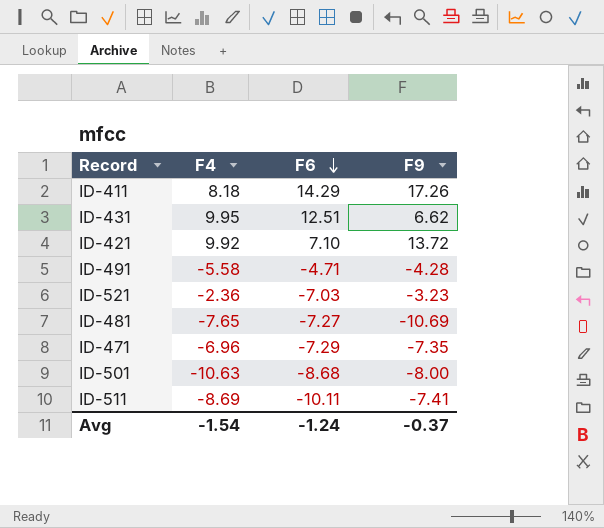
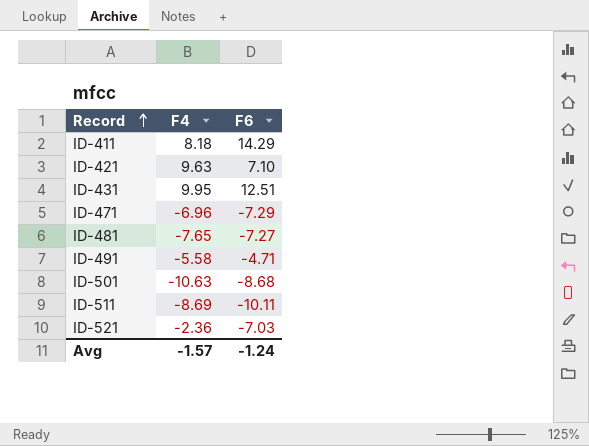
row order: F6 descending -> Record ascending
column F9 | position: 4 -> none
ID-421 | F4: 9.92 -> 9.63
Avg | F4: -1.54 -> -1.57

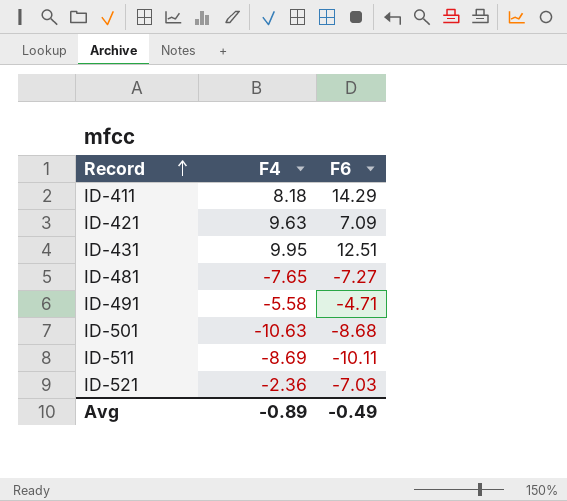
row ID-471: -6.96 | -7.29 -> none
ID-421 | F6: 7.10 -> 7.09
Avg | F4: -1.57 -> -0.89
Avg | F6: -1.24 -> -0.49

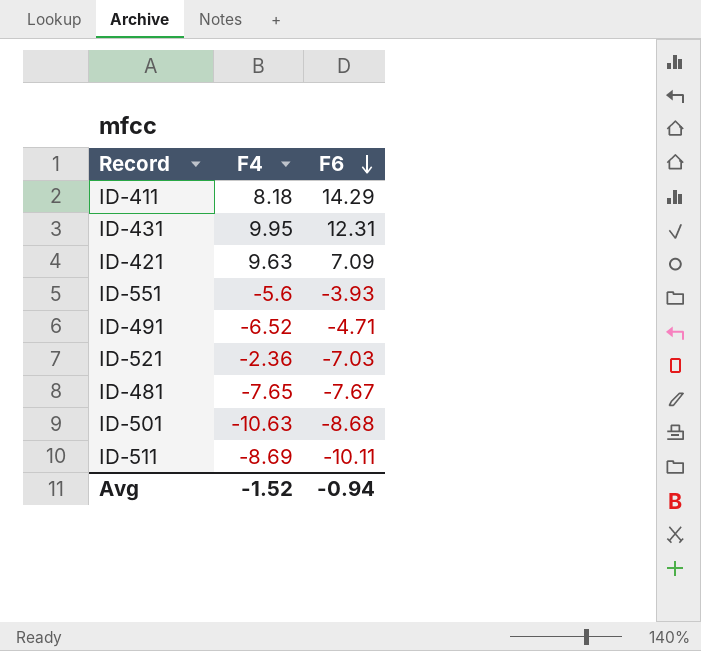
row order: Record ascending -> F6 descending
ID-431 | F6: 12.51 -> 12.31
row ID-551: none -> -5.6 | -3.93
ID-491 | F4: -5.58 -> -6.52
ID-481 | F6: -7.27 -> -7.67
Avg | F4: -0.89 -> -1.52
Avg | F6: -0.49 -> -0.94

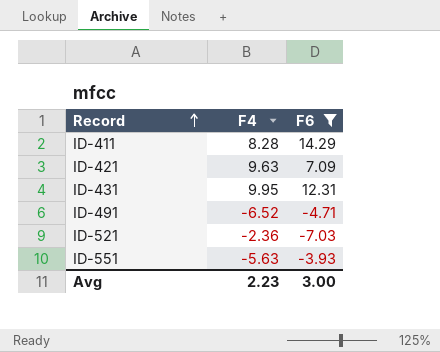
filter: none -> F6 >= -7.03
row order: F6 descending -> Record ascending
ID-411 | F4: 8.18 -> 8.28
ID-551 | F4: -5.6 -> -5.63
Avg | F4: -1.52 -> 2.23
Avg | F6: -0.94 -> 3.00

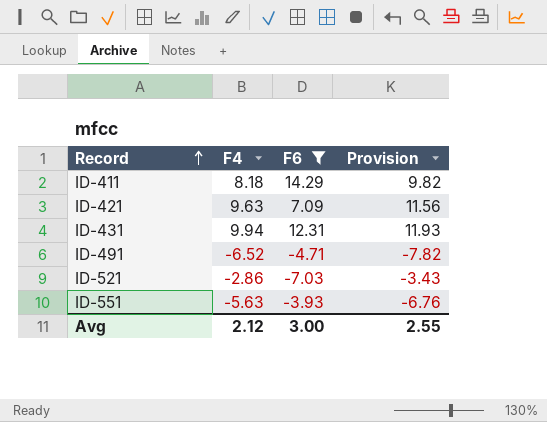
column Provision | formula: none -> [F4] * 1.2
ID-411 | F4: 8.28 -> 8.18
ID-431 | F4: 9.95 -> 9.94
ID-521 | F4: -2.36 -> -2.86
Avg | F4: 2.23 -> 2.12

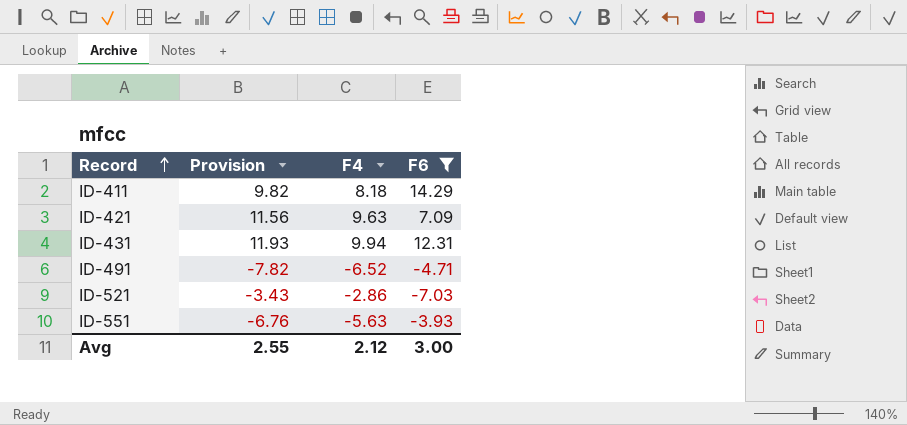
column Provision | position: 4 -> 2

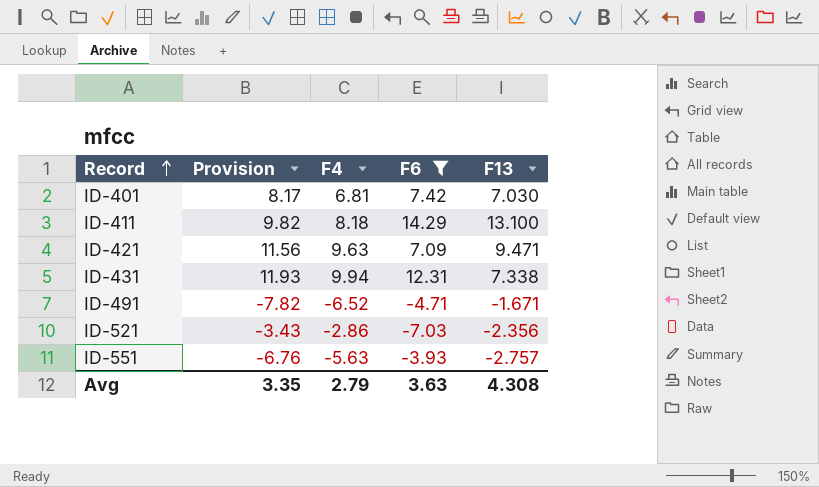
column F13 | position: none -> 5
row ID-401: none -> 8.17 | 6.81 | 7.42 | 7.030
Avg | Provision: 2.55 -> 3.35
Avg | F4: 2.12 -> 2.79
Avg | F6: 3.00 -> 3.63

